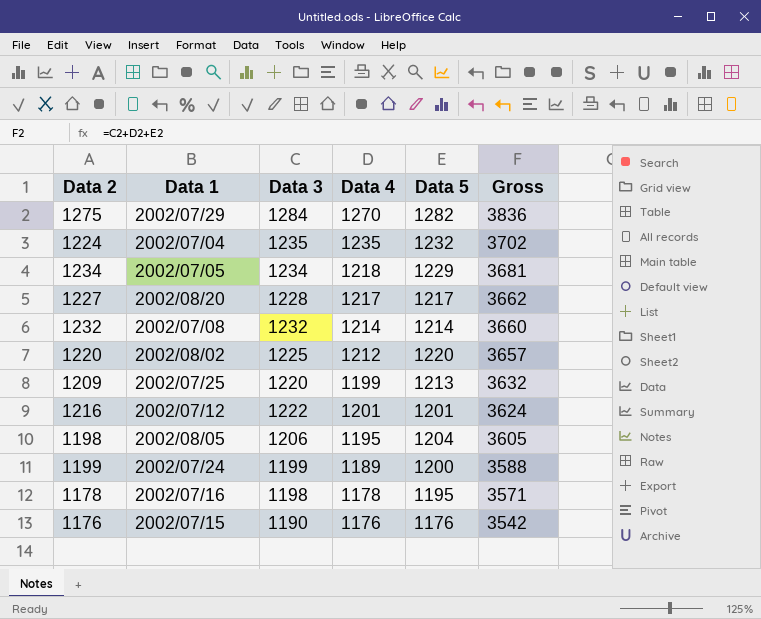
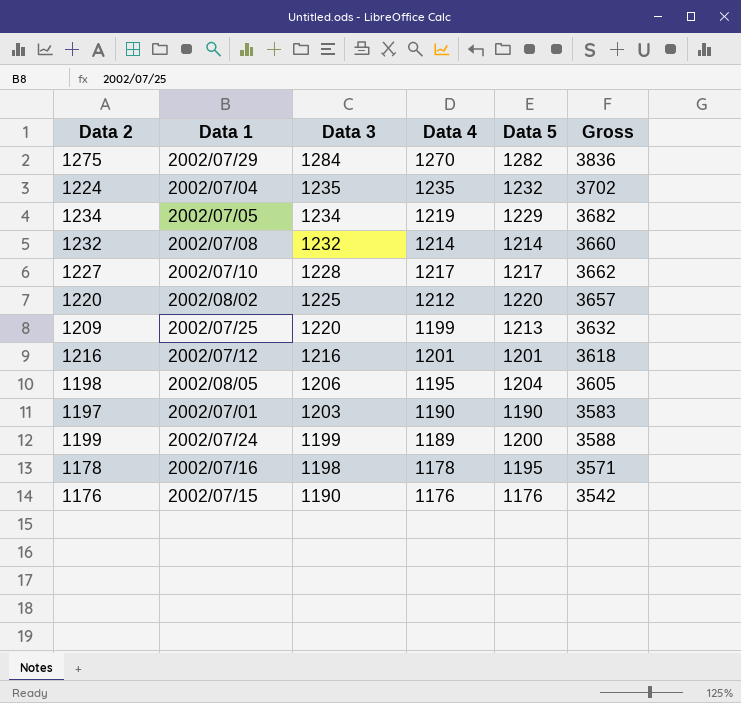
row order: Gross descending -> Data 3 descending
1234 | Data 4: 1218 -> 1219
1234 | Gross: 3681 -> 3682
1227 | Data 1: 2002/08/20 -> 2002/07/10
1216 | Data 3: 1222 -> 1216
1216 | Gross: 3624 -> 3618
row 1197: none -> 2002/07/01 | 1203 | 1190 | 1190 | 3583

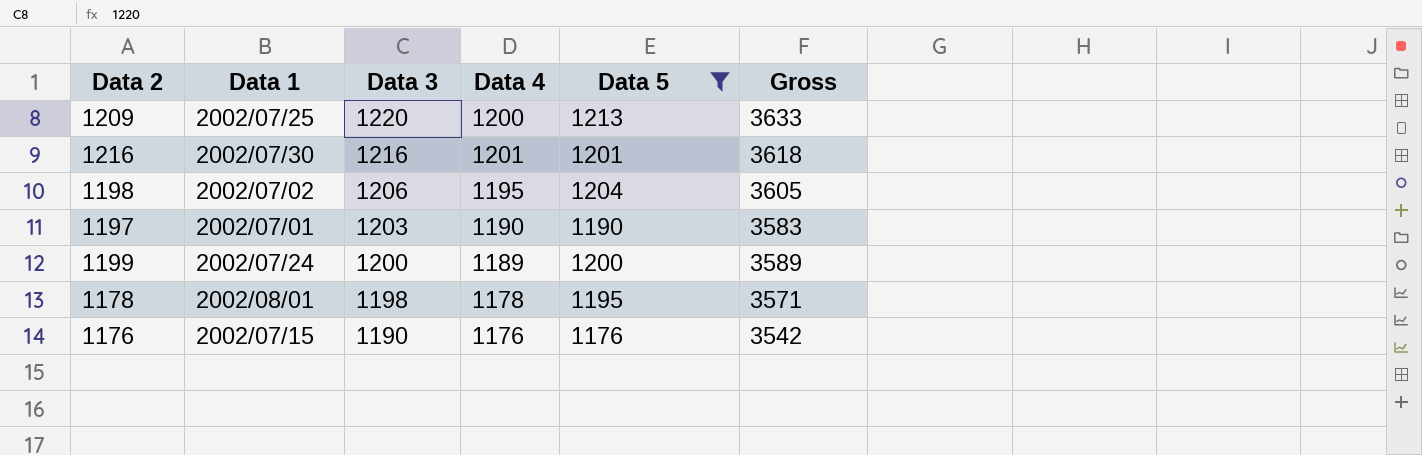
filter: none -> Data 5 <= 1213
1209 | Data 4: 1199 -> 1200
1209 | Gross: 3632 -> 3633
1216 | Data 1: 2002/07/12 -> 2002/07/30
1198 | Data 1: 2002/08/05 -> 2002/07/02
1199 | Data 3: 1199 -> 1200
1199 | Gross: 3588 -> 3589
1178 | Data 1: 2002/07/16 -> 2002/08/01

